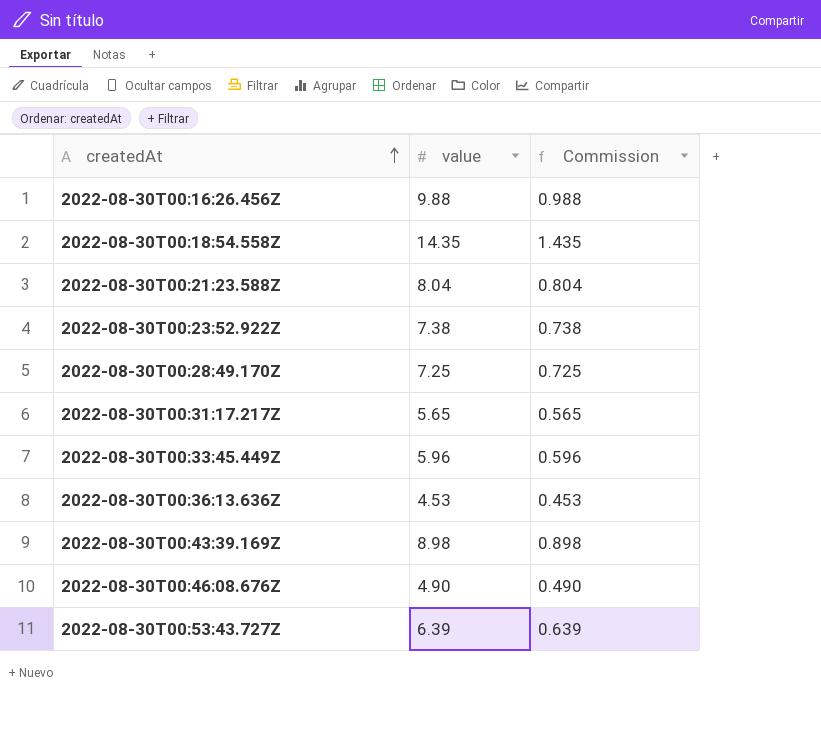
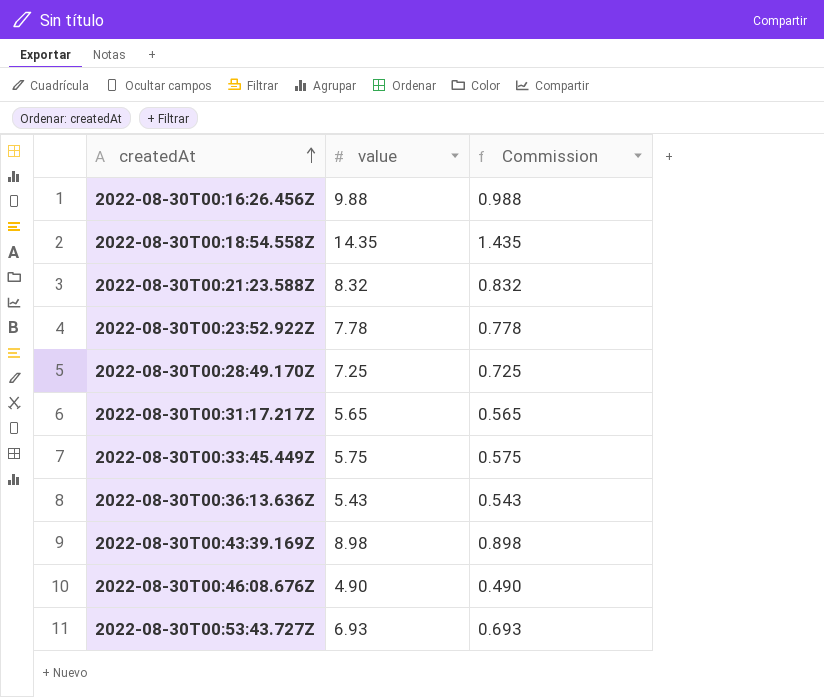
2022-08-30T00:21:23.588Z | value: 8.04 -> 8.32
2022-08-30T00:21:23.588Z | Commission: 0.804 -> 0.832
2022-08-30T00:23:52.922Z | value: 7.38 -> 7.78
2022-08-30T00:23:52.922Z | Commission: 0.738 -> 0.778
2022-08-30T00:33:45.449Z | value: 5.96 -> 5.75
2022-08-30T00:33:45.449Z | Commission: 0.596 -> 0.575
2022-08-30T00:36:13.636Z | value: 4.53 -> 5.43
2022-08-30T00:36:13.636Z | Commission: 0.453 -> 0.543
2022-08-30T00:53:43.727Z | value: 6.39 -> 6.93
2022-08-30T00:53:43.727Z | Commission: 0.639 -> 0.693

